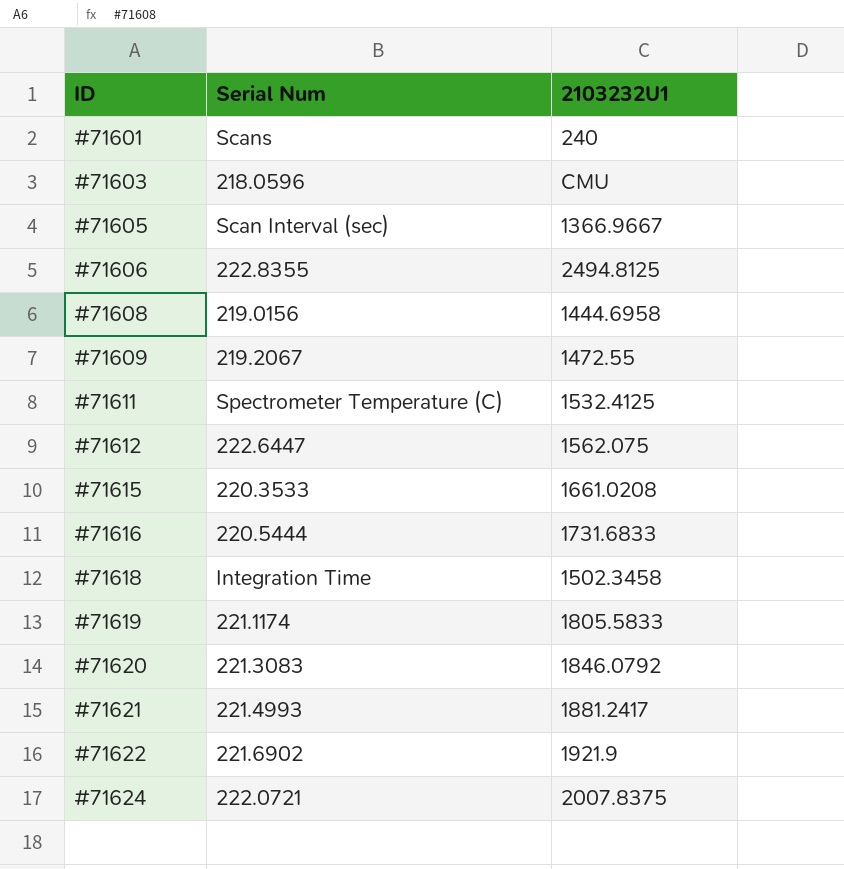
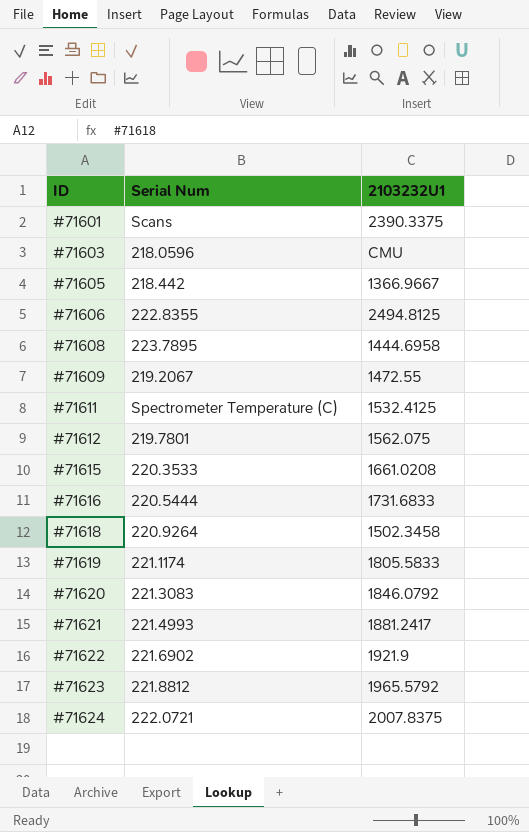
#71601 | 2103232U1: 240 -> 2390.3375
#71605 | Serial Num: Scan Interval (sec) -> 218.442
#71608 | Serial Num: 219.0156 -> 223.7895
#71612 | Serial Num: 222.6447 -> 219.7801
#71618 | Serial Num: Integration Time -> 220.9264
row #71623: none -> 221.8812 | 1965.5792

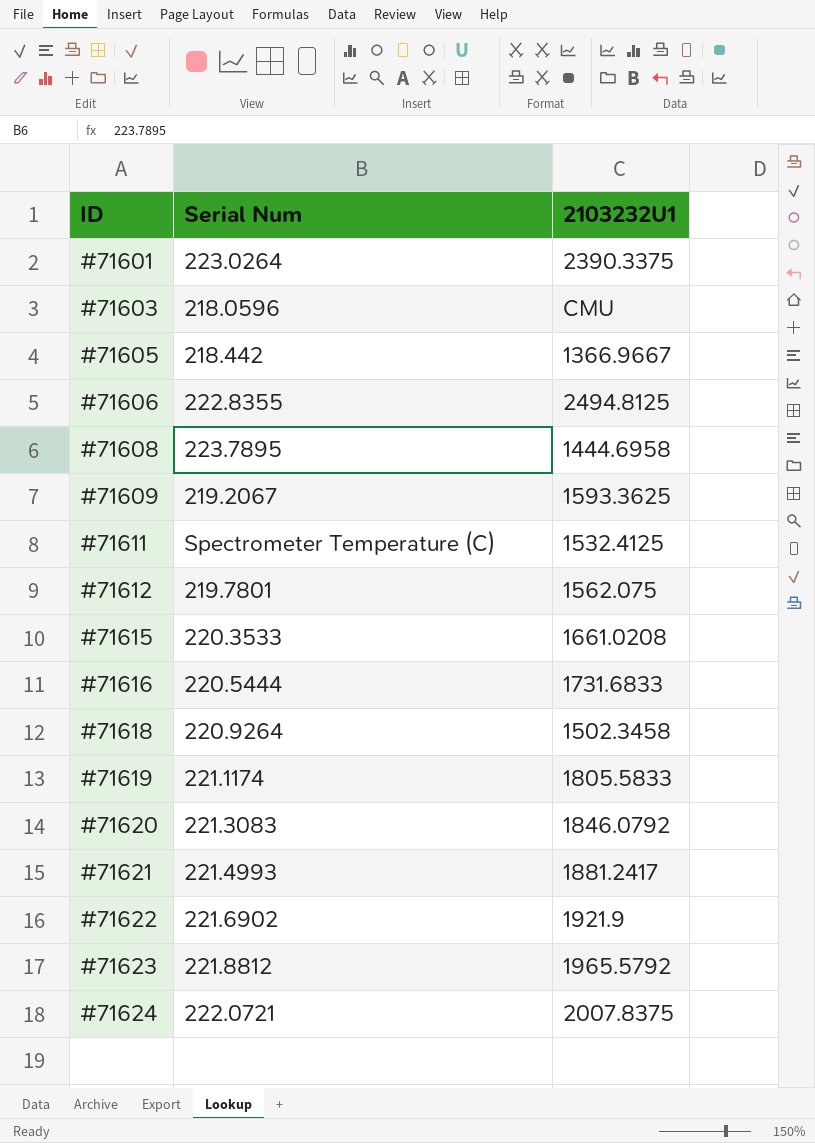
#71601 | Serial Num: Scans -> 223.0264
#71609 | 2103232U1: 1472.55 -> 1593.3625

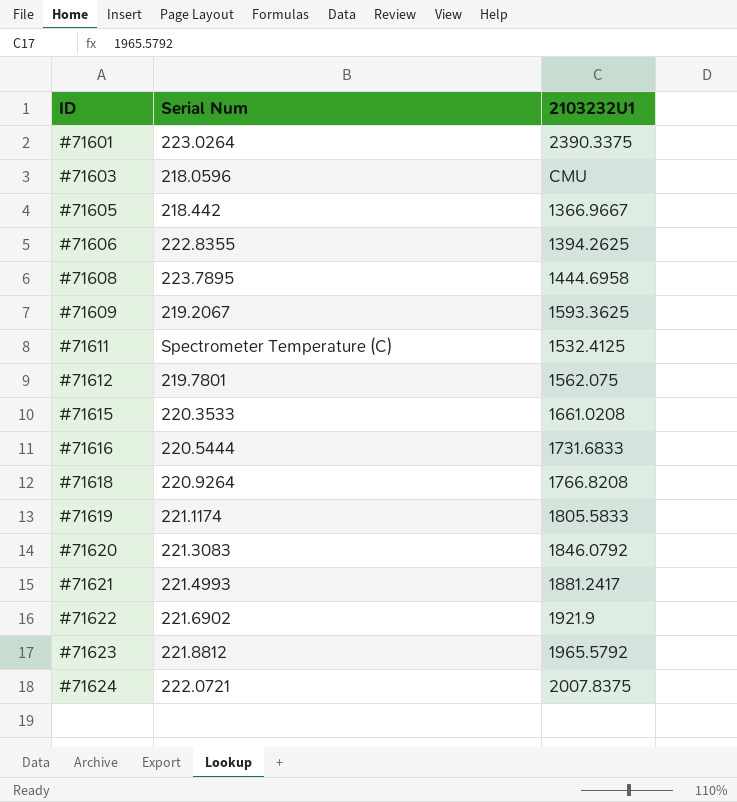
#71606 | 2103232U1: 2494.8125 -> 1394.2625
#71618 | 2103232U1: 1502.3458 -> 1766.8208

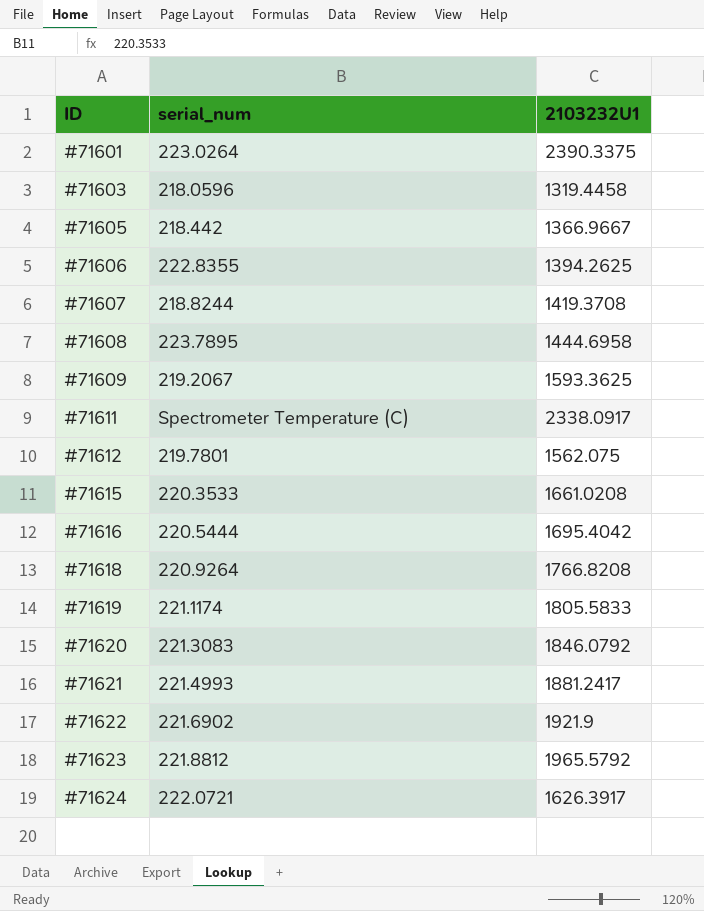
column name: Serial Num -> serial_num
#71603 | 2103232U1: CMU -> 1319.4458
row #71607: none -> 218.8244 | 1419.3708
#71611 | 2103232U1: 1532.4125 -> 2338.0917
#71616 | 2103232U1: 1731.6833 -> 1695.4042
#71624 | 2103232U1: 2007.8375 -> 1626.3917

